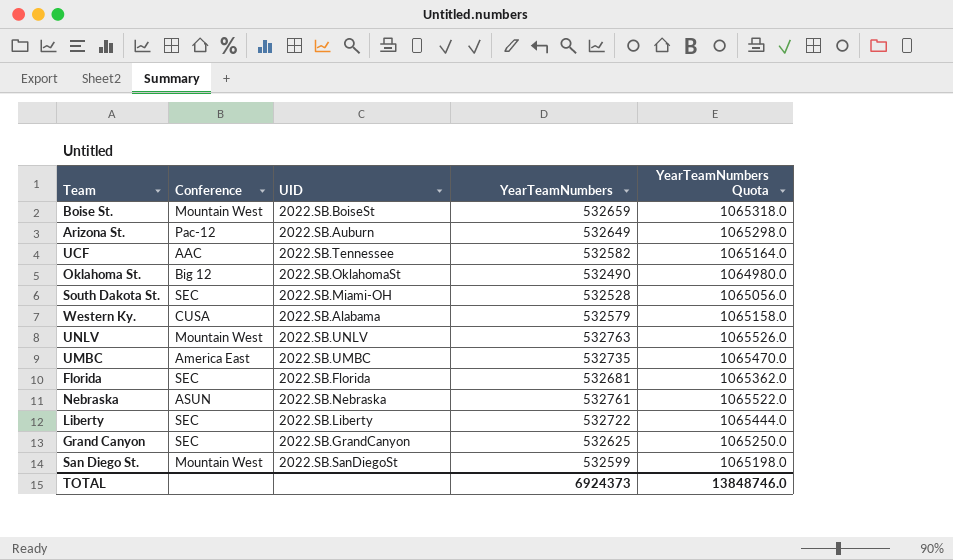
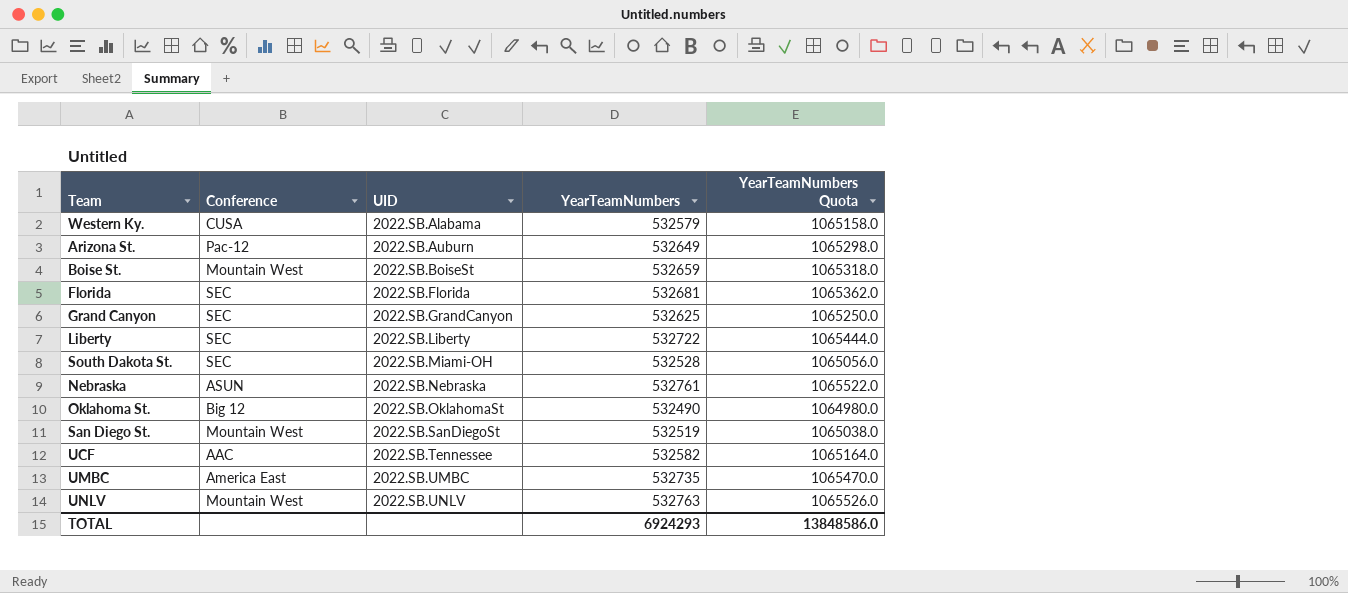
row order: none -> UID ascending
San Diego St. | YearTeamNumbers: 532599 -> 532519
San Diego St. | YearTeamNumbers Quota: 1065198.0 -> 1065038.0
TOTAL | YearTeamNumbers: 6924373 -> 6924293
TOTAL | YearTeamNumbers Quota: 13848746.0 -> 13848586.0

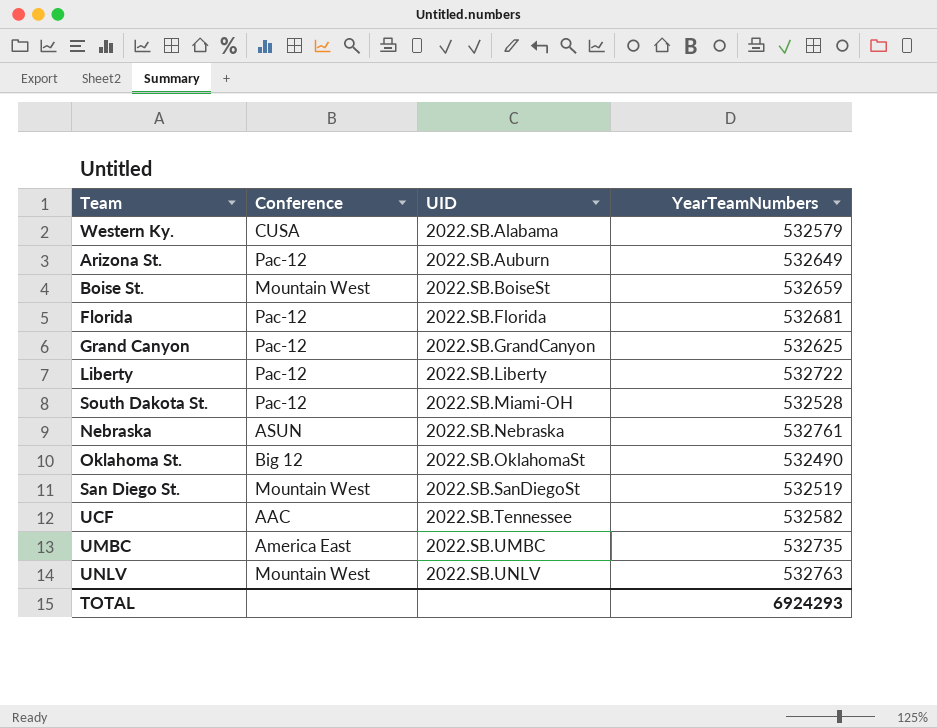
column YearTeamNumbers Quota | formula: [YearTeamNumbers] * 2 -> none
Florida | Conference: SEC -> Pac-12
Grand Canyon | Conference: SEC -> Pac-12
Liberty | Conference: SEC -> Pac-12
South Dakota St. | Conference: SEC -> Pac-12

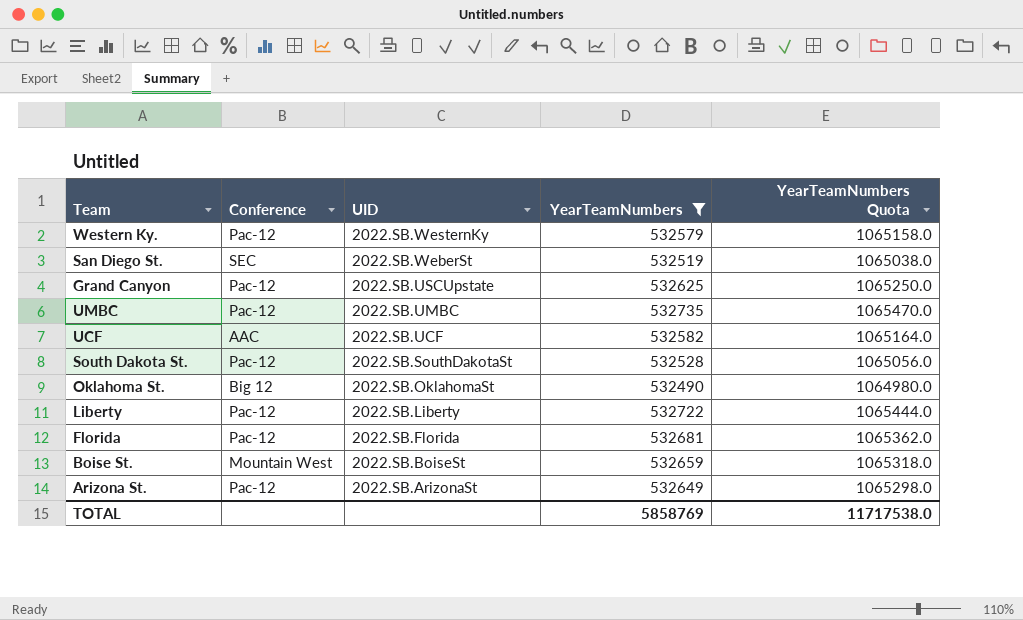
filter: none -> YearTeamNumbers <= 532735
row order: UID ascending -> UID descending
column YearTeamNumbers Quota | formula: none -> [YearTeamNumbers] * 2
Western Ky. | Conference: CUSA -> Pac-12
Western Ky. | UID: 2022.SB.Alabama -> 2022.SB.WesternKy
San Diego St. | Conference: Mountain West -> SEC
San Diego St. | UID: 2022.SB.SanDiegoSt -> 2022.SB.WeberSt
Grand Canyon | UID: 2022.SB.GrandCanyon -> 2022.SB.USCUpstate
UMBC | Conference: America East -> Pac-12
UCF | UID: 2022.SB.Tennessee -> 2022.SB.UCF
South Dakota St. | UID: 2022.SB.Miami-OH -> 2022.SB.SouthDakotaSt
Arizona St. | UID: 2022.SB.Auburn -> 2022.SB.ArizonaSt
TOTAL | YearTeamNumbers: 6924293 -> 5858769

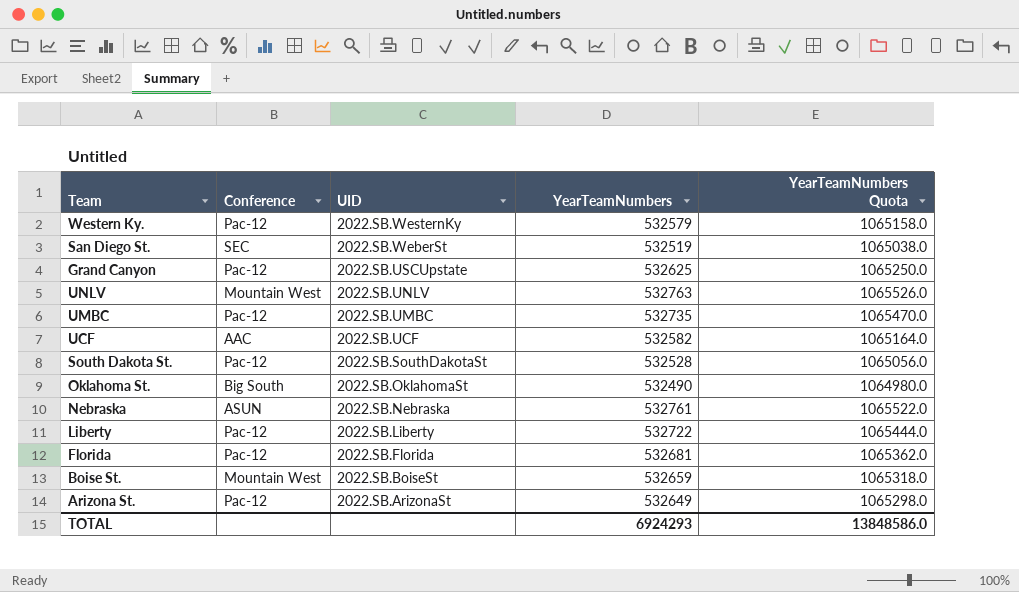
filter: YearTeamNumbers <= 532735 -> none
Oklahoma St. | Conference: Big 12 -> Big South
TOTAL | YearTeamNumbers: 5858769 -> 6924293
TOTAL | YearTeamNumbers Quota: 11717538.0 -> 13848586.0

